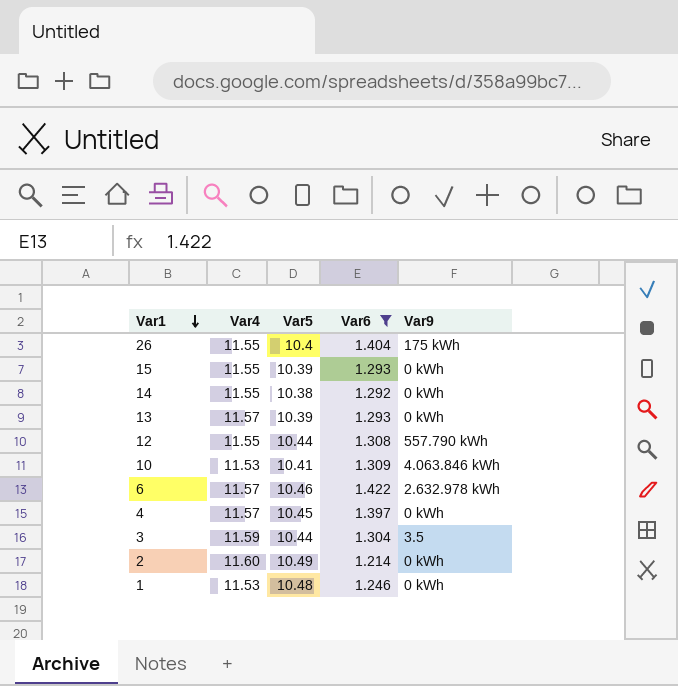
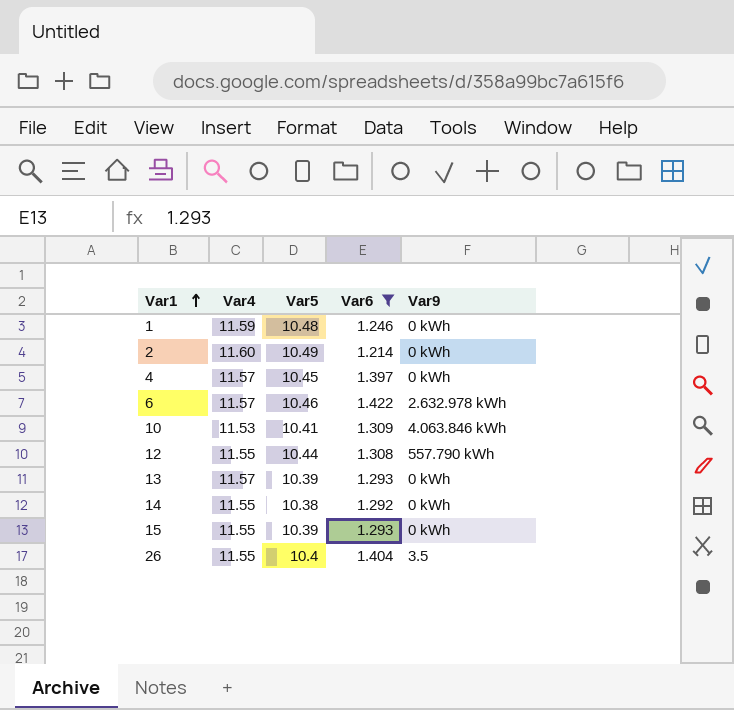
row order: Var1 descending -> Var1 ascending
row 3: 11.59 | 10.44 | 1.304 | 3.5 -> none
1 | Var4: 11.53 -> 11.59
26 | Var9: 175 kWh -> 3.5

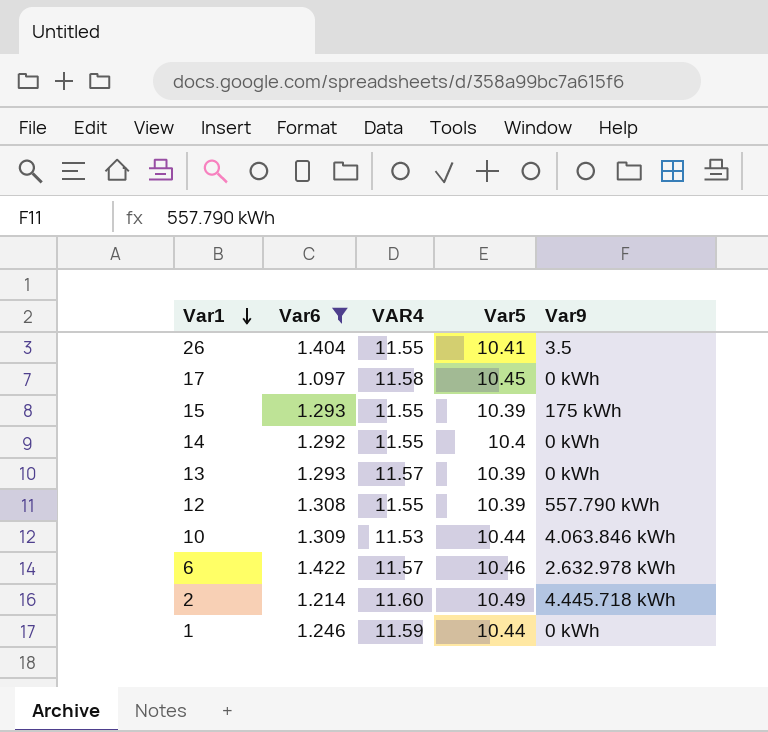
row order: Var1 ascending -> Var1 descending
column Var6 | position: 4 -> 2
column name: Var4 -> VAR4
row 4: 11.57 | 10.45 | 1.397 | 0 kWh -> none
26 | Var5: 10.4 -> 10.41
row 17: none -> 1.097 | 11.58 | 10.45 | 0 kWh
15 | Var9: 0 kWh -> 175 kWh
14 | Var5: 10.38 -> 10.4
12 | Var5: 10.44 -> 10.39
10 | Var5: 10.41 -> 10.44
2 | Var9: 0 kWh -> 4.445.718 kWh
1 | Var5: 10.48 -> 10.44

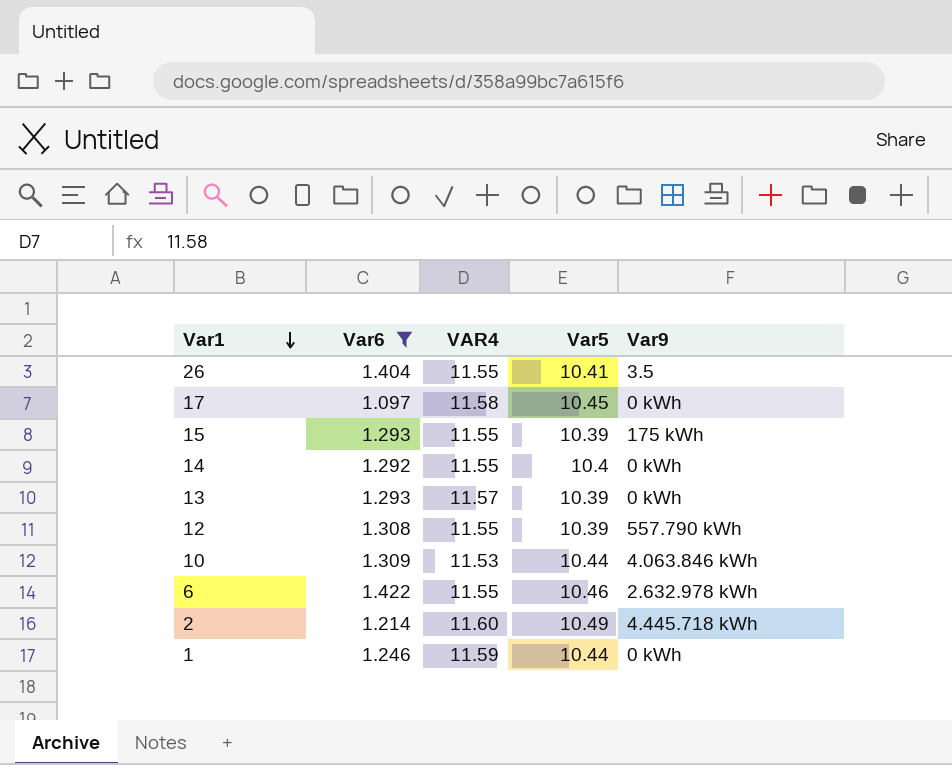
6 | VAR4: 11.57 -> 11.55

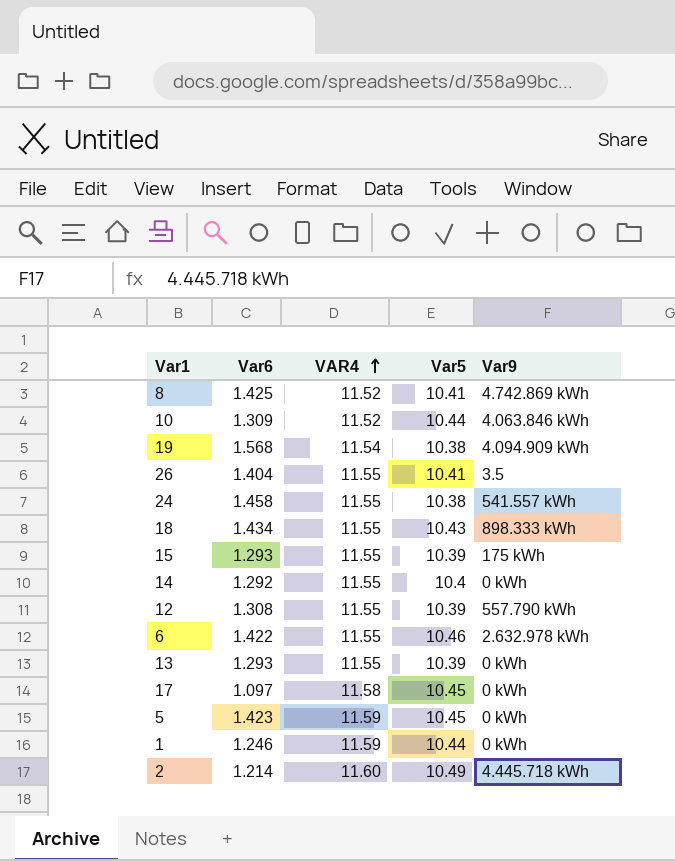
filter: Var6 <= 1.422 -> none
row order: Var1 descending -> VAR4 ascending
10 | VAR4: 11.53 -> 11.52
13 | VAR4: 11.57 -> 11.55

